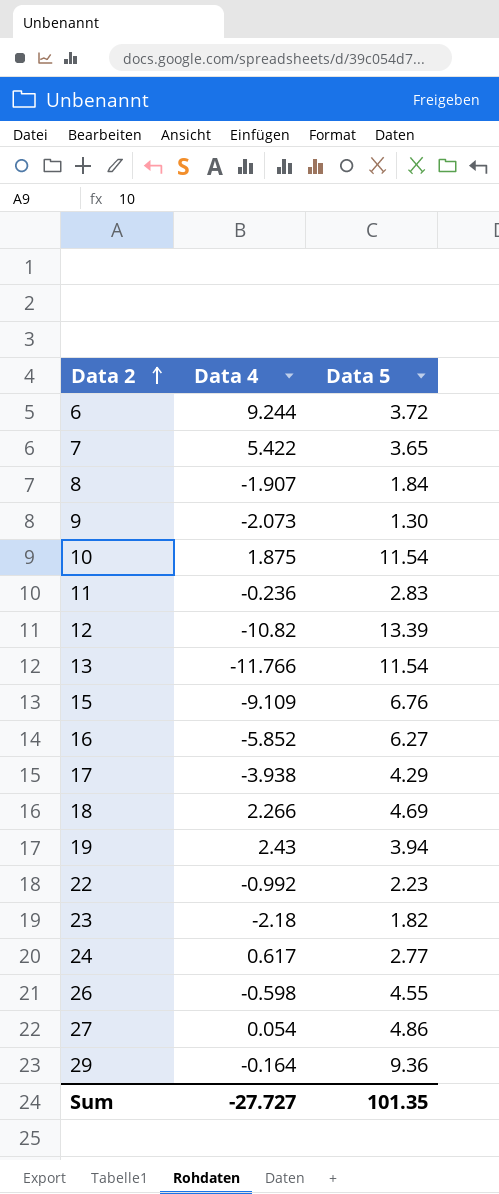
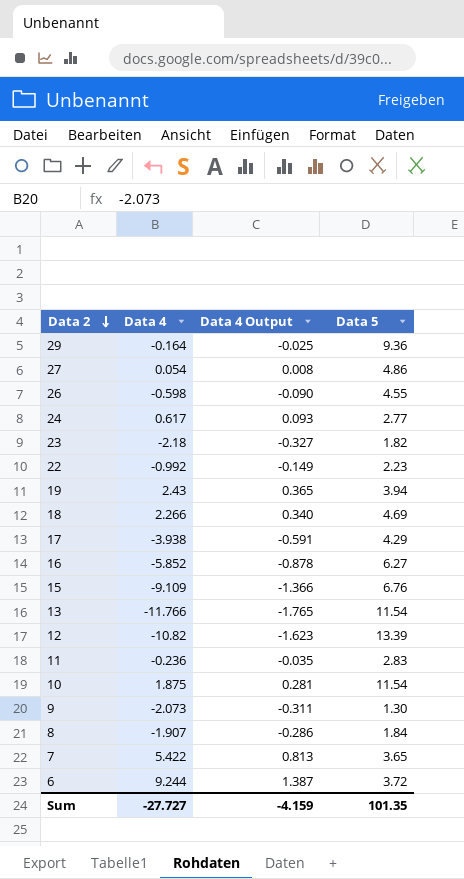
row order: Data 2 ascending -> Data 2 descending
column Data 4 Output | formula: none -> [Data 4] * 0.15

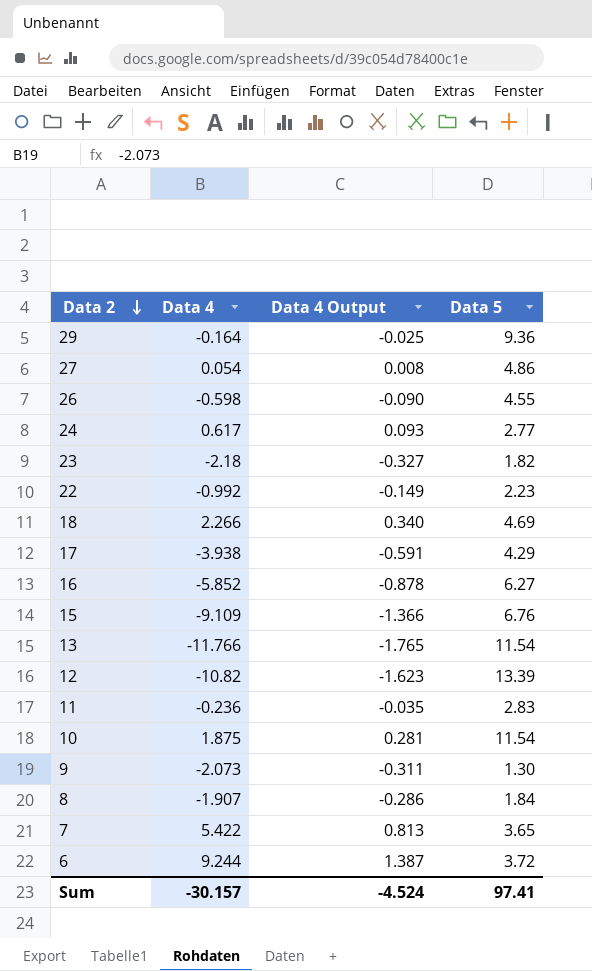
row 19: 2.43 | 0.365 | 3.94 -> none
Sum | Data 4: -27.727 -> -30.157
Sum | Data 4 Output: -4.159 -> -4.524
Sum | Data 5: 101.35 -> 97.41

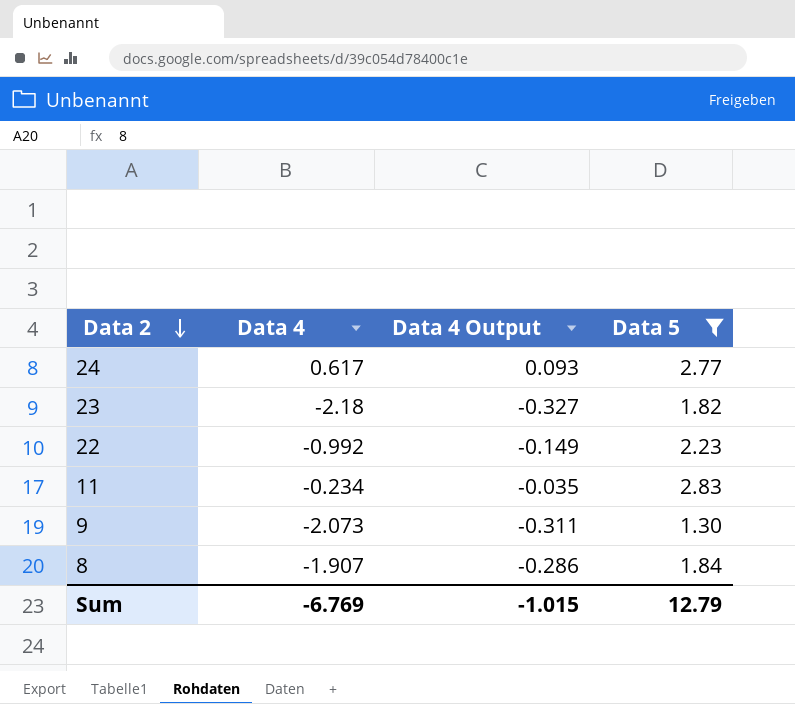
filter: none -> Data 5 <= 2.83
11 | Data 4: -0.236 -> -0.234
Sum | Data 4: -30.157 -> -6.769
Sum | Data 4 Output: -4.524 -> -1.015
Sum | Data 5: 97.41 -> 12.79

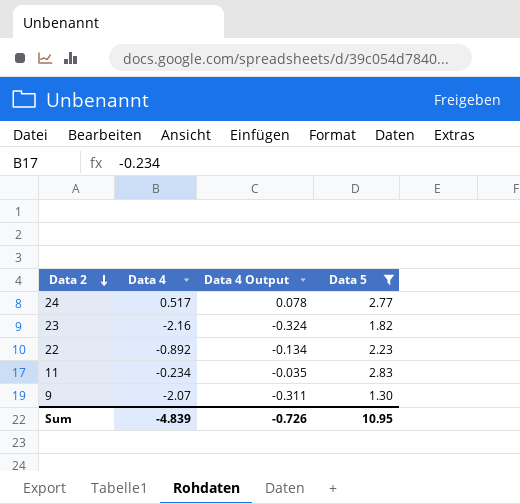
row 8: -1.907 | -0.286 | 1.84 -> none
24 | Data 4: 0.617 -> 0.517
24 | Data 4 Output: 0.093 -> 0.078
23 | Data 4: -2.18 -> -2.16
23 | Data 4 Output: -0.327 -> -0.324
22 | Data 4: -0.992 -> -0.892
22 | Data 4 Output: -0.149 -> -0.134
9 | Data 4: -2.073 -> -2.07
Sum | Data 4: -6.769 -> -4.839
Sum | Data 4 Output: -1.015 -> -0.726
Sum | Data 5: 12.79 -> 10.95

